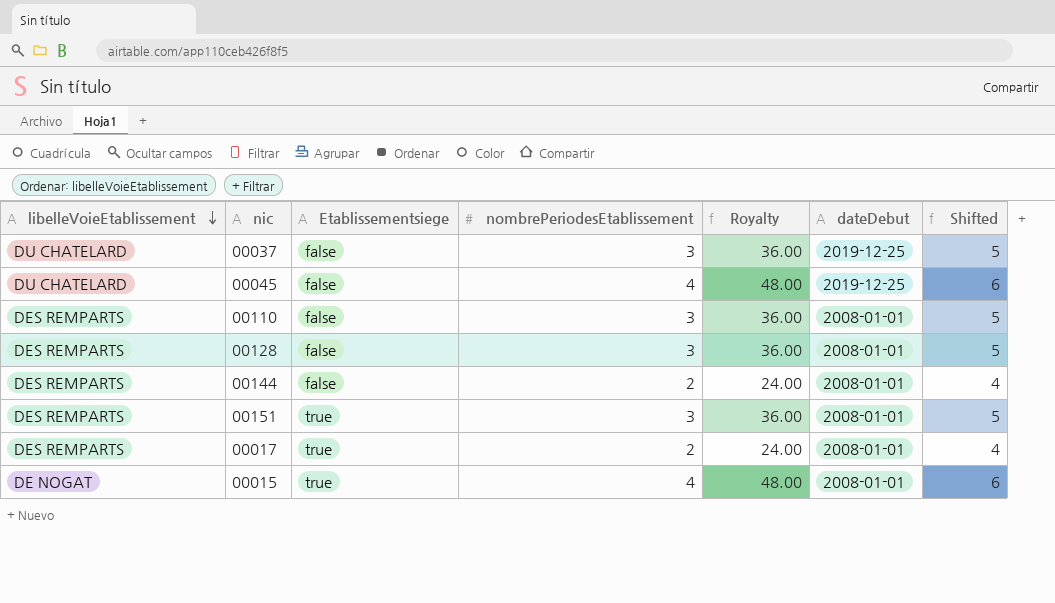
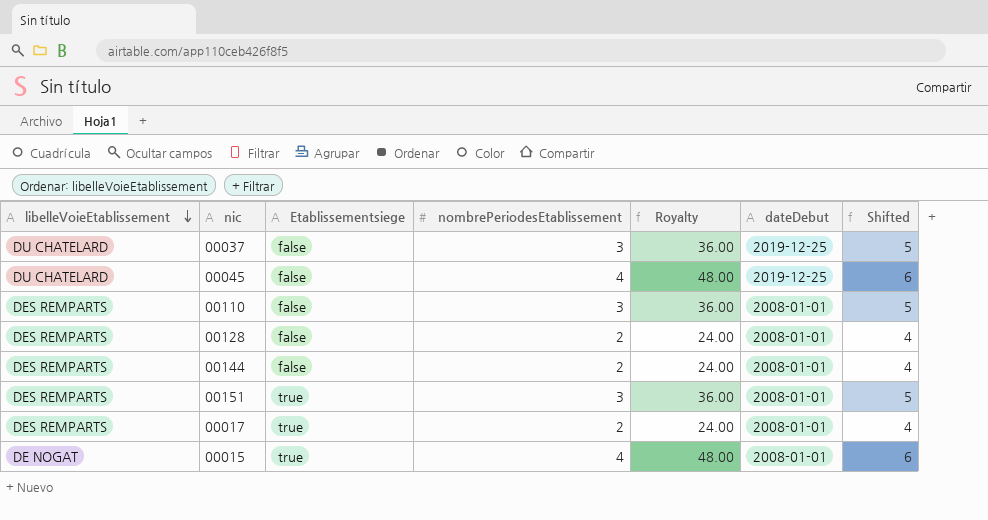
00128 | nombrePeriodesEtablissement: 3 -> 2
00128 | Royalty: 36.00 -> 24.00
00128 | Shifted: 5 -> 4

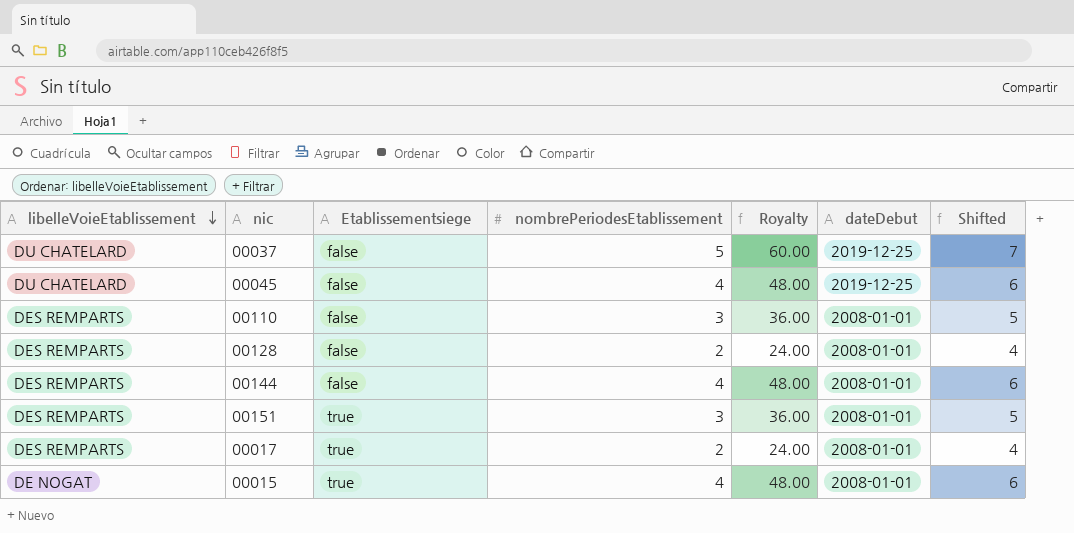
00037 | nombrePeriodesEtablissement: 3 -> 5
00037 | Royalty: 36.00 -> 60.00
00037 | Shifted: 5 -> 7
00144 | nombrePeriodesEtablissement: 2 -> 4
00144 | Royalty: 24.00 -> 48.00
00144 | Shifted: 4 -> 6

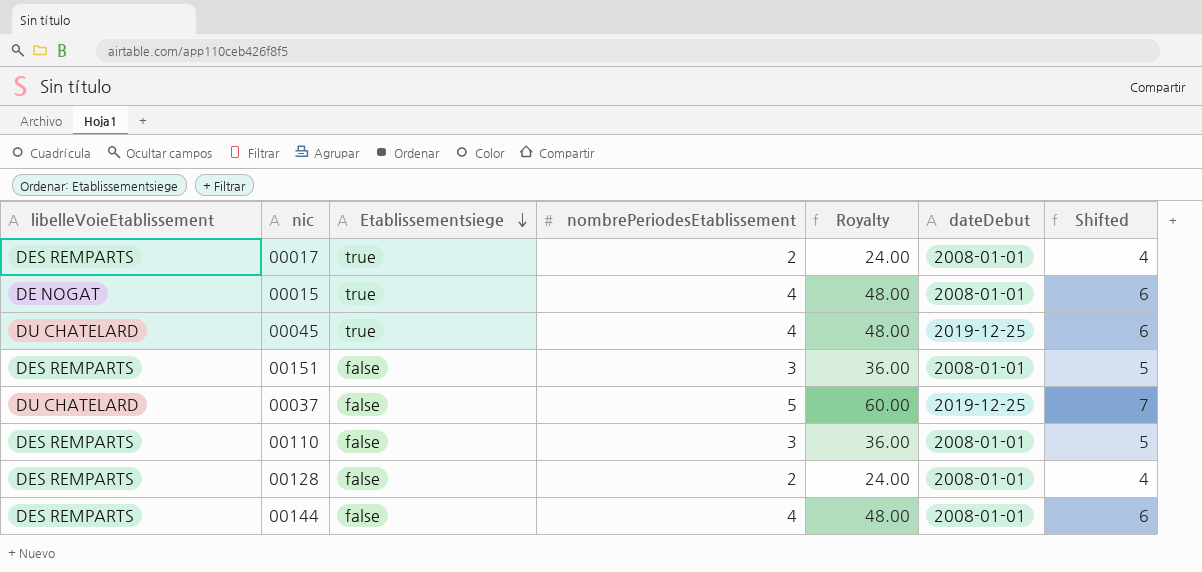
row order: libelleVoieEtablissement descending -> Etablissementsiege descending
00045 | Etablissementsiege: false -> true
00151 | Etablissementsiege: true -> false

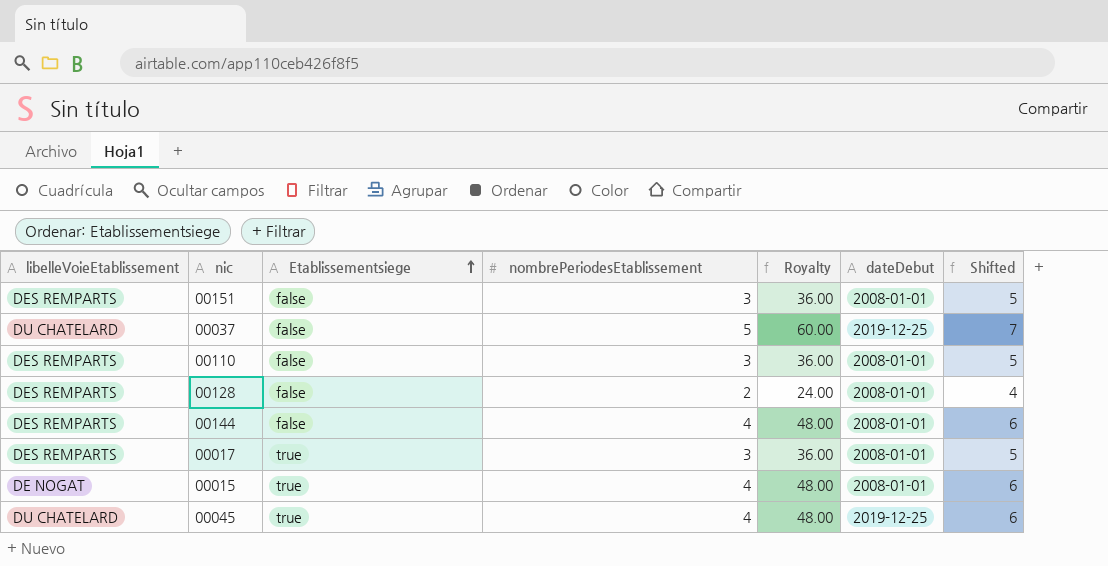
row order: Etablissementsiege descending -> Etablissementsiege ascending
00017 | nombrePeriodesEtablissement: 2 -> 3
00017 | Royalty: 24.00 -> 36.00
00017 | Shifted: 4 -> 5

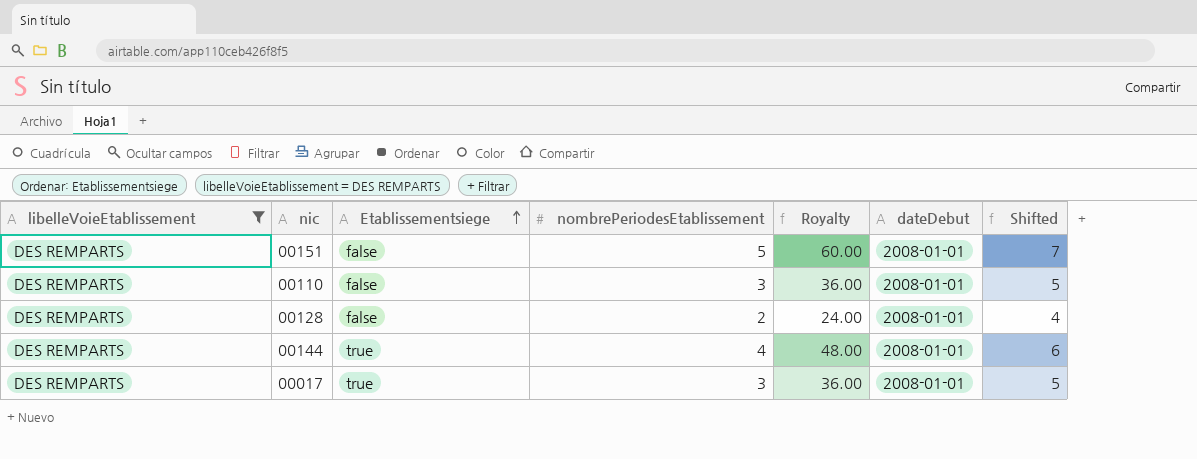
filter: none -> libelleVoieEtablissement = DES REMPARTS
00151 | nombrePeriodesEtablissement: 3 -> 5
00151 | Royalty: 36.00 -> 60.00
00151 | Shifted: 5 -> 7
00144 | Etablissementsiege: false -> true

